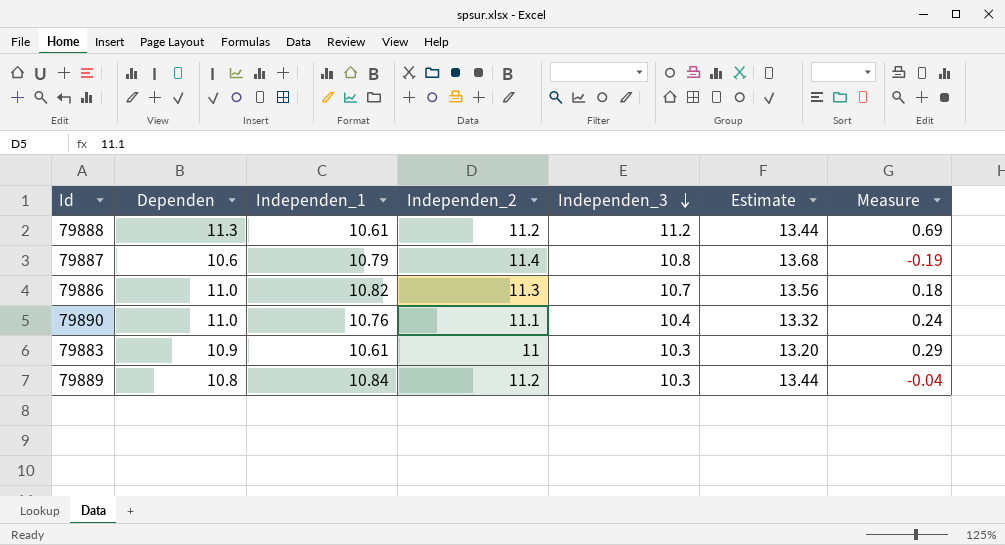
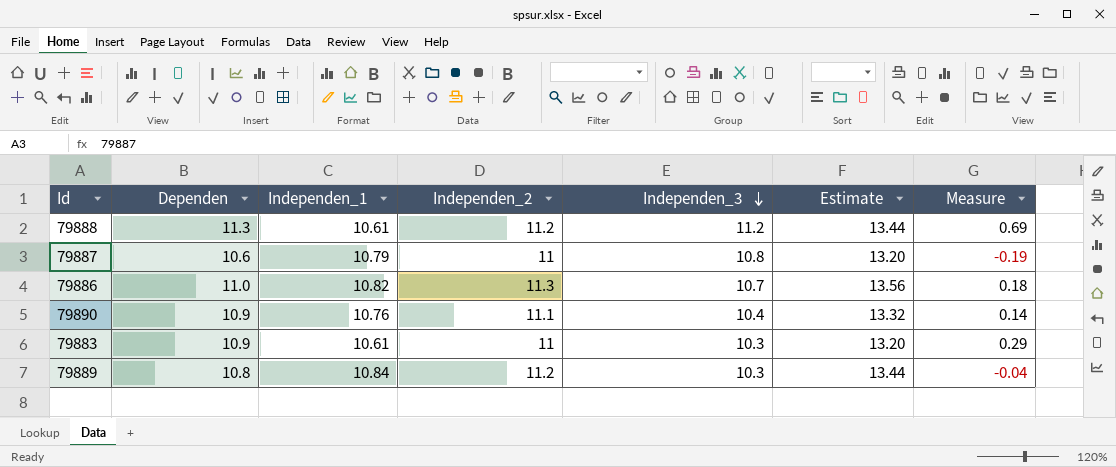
79887 | Independen_2: 11.4 -> 11
79887 | Estimate: 13.68 -> 13.20
79890 | Dependen: 11.0 -> 10.9
79890 | Measure: 0.24 -> 0.14

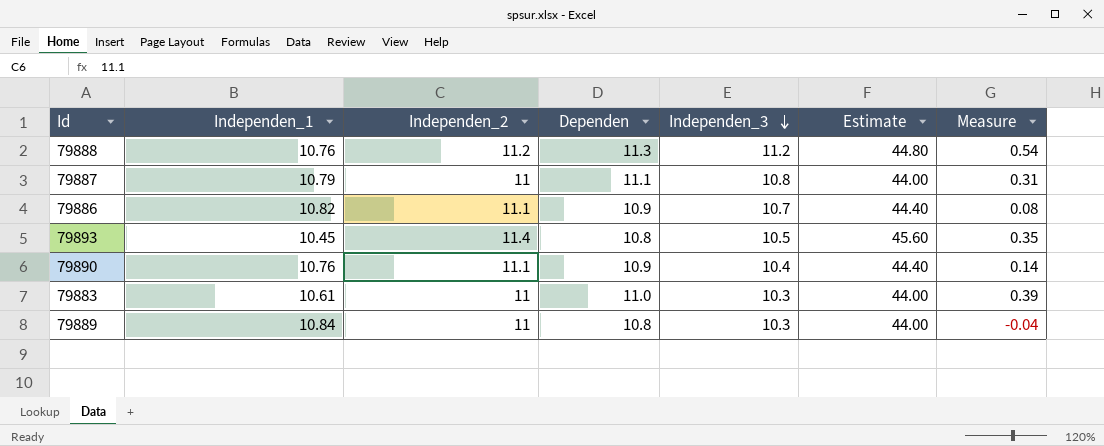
column Dependen | position: 2 -> 4
column Estimate | formula: [Independen_2] * 1.2 -> [Independen_2] * 4
79888 | Independen_1: 10.61 -> 10.76
79888 | Measure: 0.69 -> 0.54
79887 | Dependen: 10.6 -> 11.1
79887 | Measure: -0.19 -> 0.31
79886 | Independen_2: 11.3 -> 11.1
79886 | Dependen: 11.0 -> 10.9
79886 | Measure: 0.18 -> 0.08
row 79893: none -> 10.45 | 11.4 | 10.8 | 10.5 | 45.60 | 0.35
79883 | Dependen: 10.9 -> 11.0
79883 | Measure: 0.29 -> 0.39
79889 | Independen_2: 11.2 -> 11

